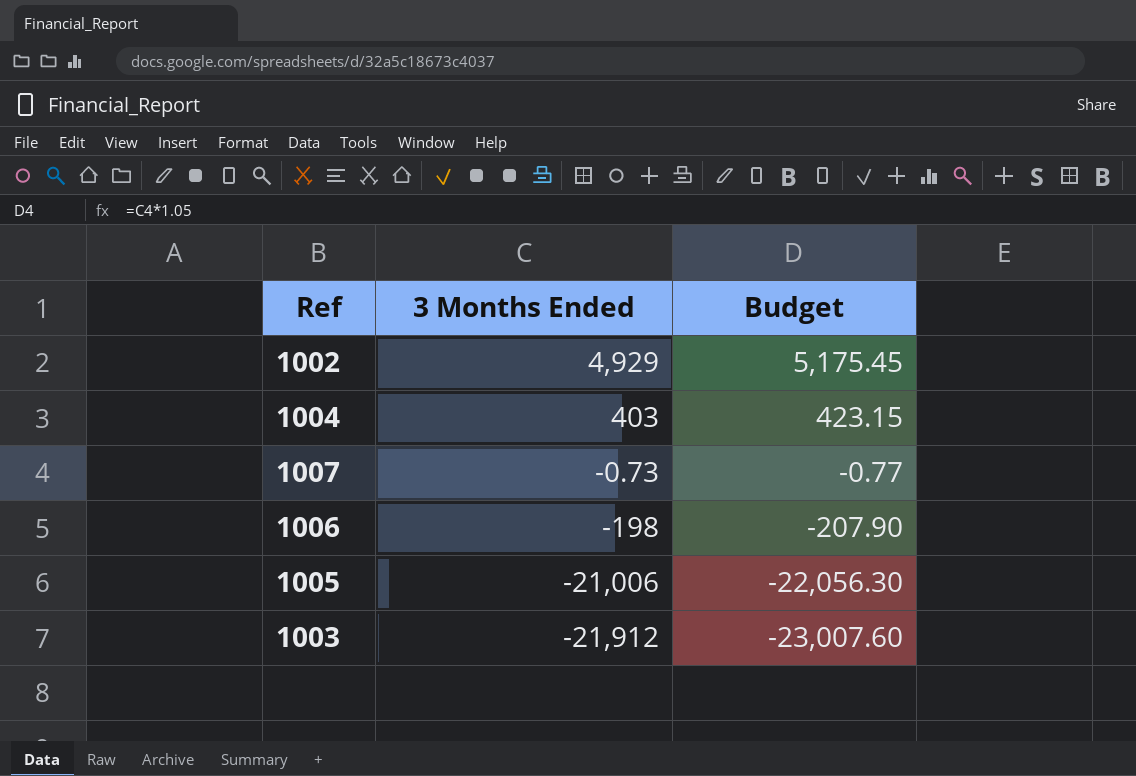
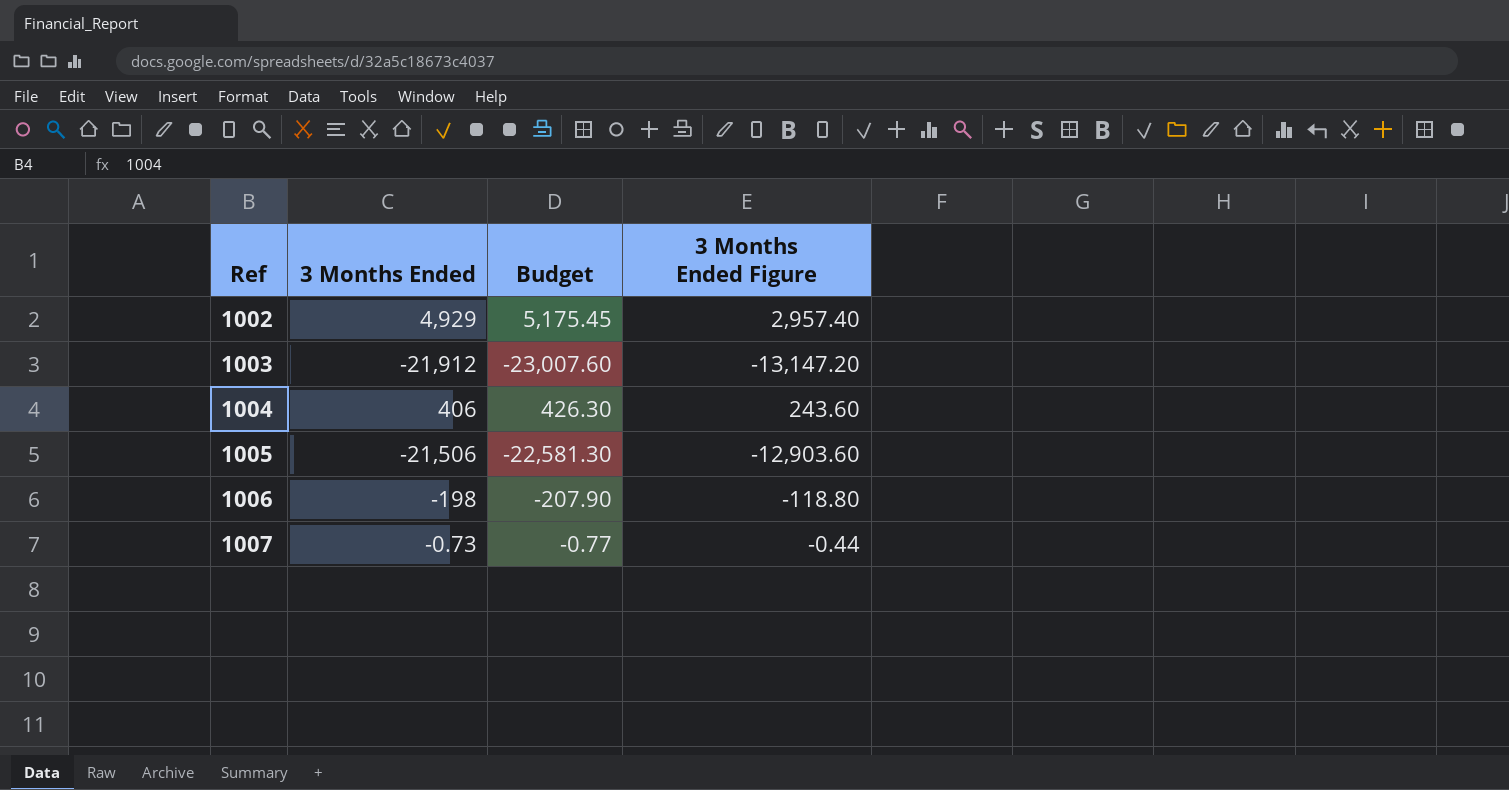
row order: 3 Months Ended descending -> Ref ascending
column 3 Months Ended Figure | formula: none -> [3 Months Ended] * 0.6
1004 | 3 Months Ended: 403 -> 406
1004 | Budget: 423.15 -> 426.30
1005 | 3 Months Ended: -21,006 -> -21,506
1005 | Budget: -22,056.30 -> -22,581.30

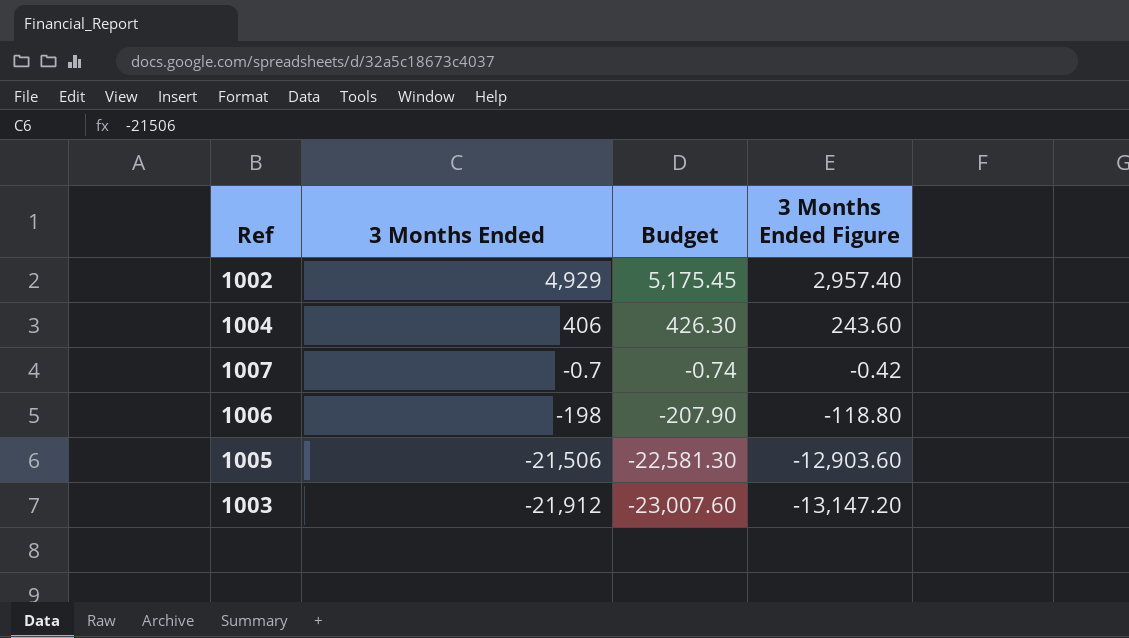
row order: Ref ascending -> 3 Months Ended descending
1007 | 3 Months Ended: -0.73 -> -0.7
1007 | Budget: -0.77 -> -0.74
1007 | 3 Months Ended Figure: -0.44 -> -0.42

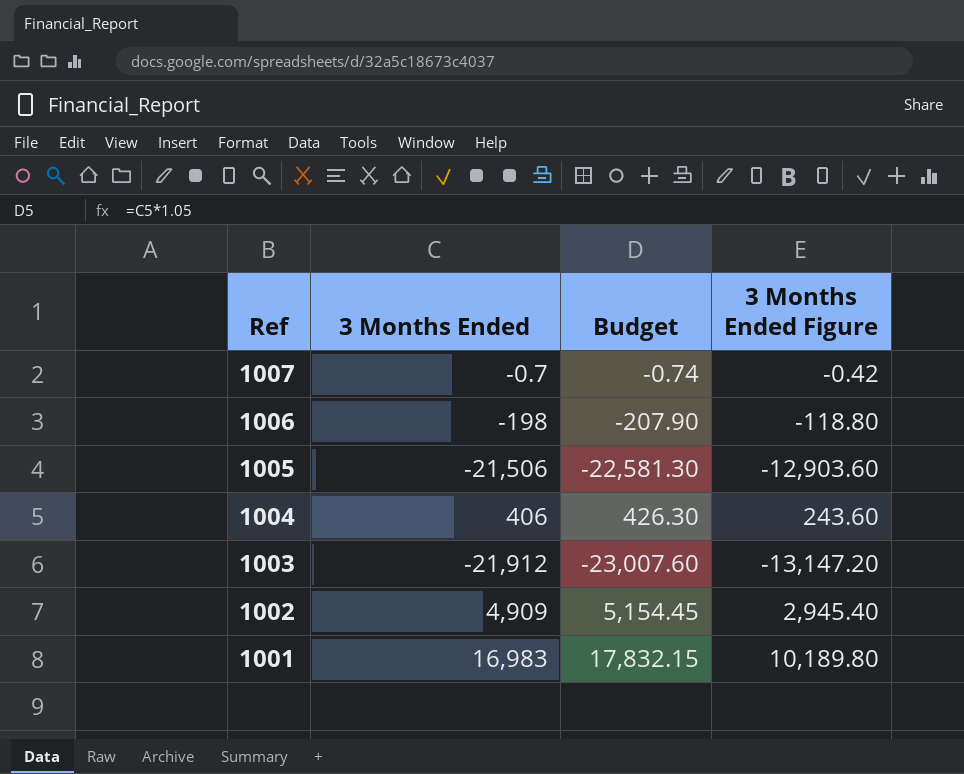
row order: 3 Months Ended descending -> Ref descending
1002 | 3 Months Ended: 4,929 -> 4,909
1002 | Budget: 5,175.45 -> 5,154.45
1002 | 3 Months Ended Figure: 2,957.40 -> 2,945.40
row 1001: none -> 16,983 | 17,832.15 | 10,189.80

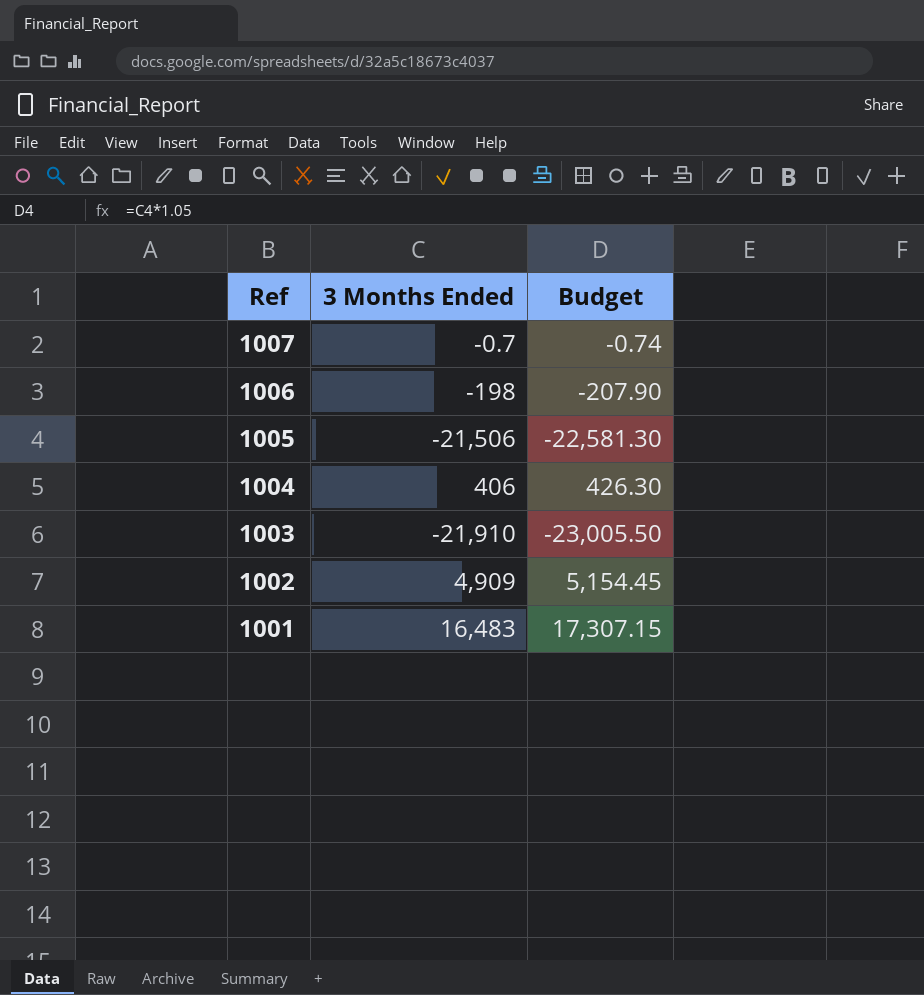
column 3 Months Ended Figure | formula: [3 Months Ended] * 0.6 -> none
1003 | 3 Months Ended: -21,912 -> -21,910
1003 | Budget: -23,007.60 -> -23,005.50
1001 | 3 Months Ended: 16,983 -> 16,483
1001 | Budget: 17,832.15 -> 17,307.15

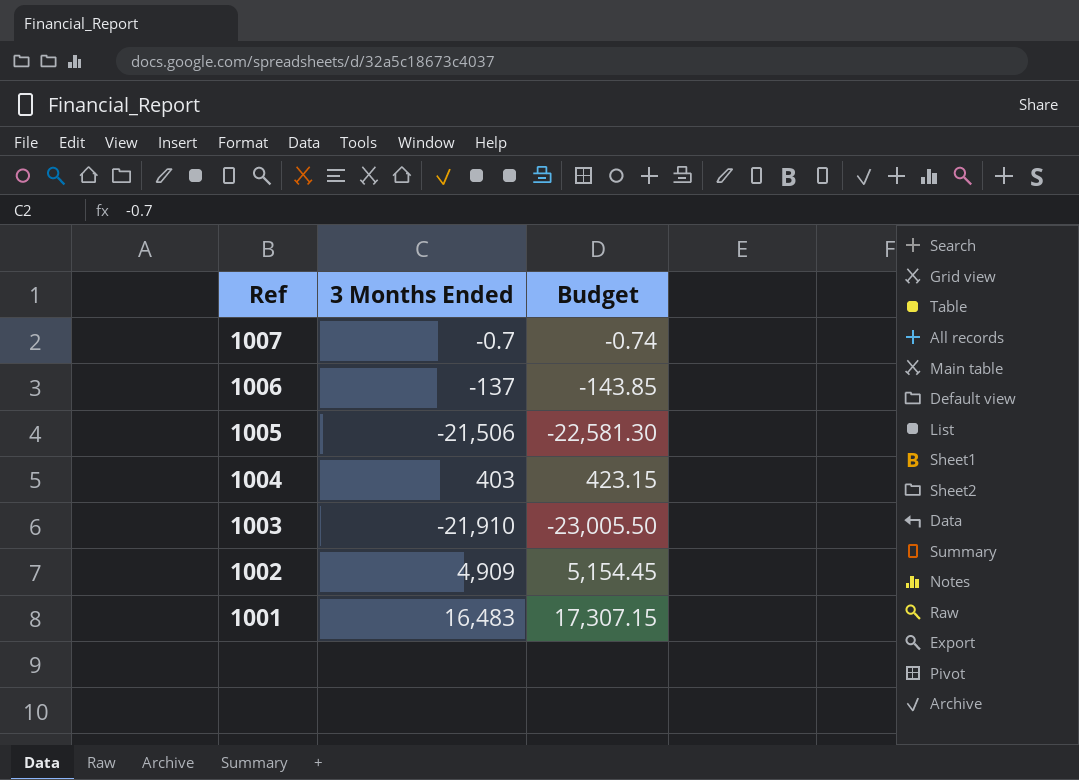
1006 | 3 Months Ended: -198 -> -137
1006 | Budget: -207.90 -> -143.85
1004 | 3 Months Ended: 406 -> 403
1004 | Budget: 426.30 -> 423.15

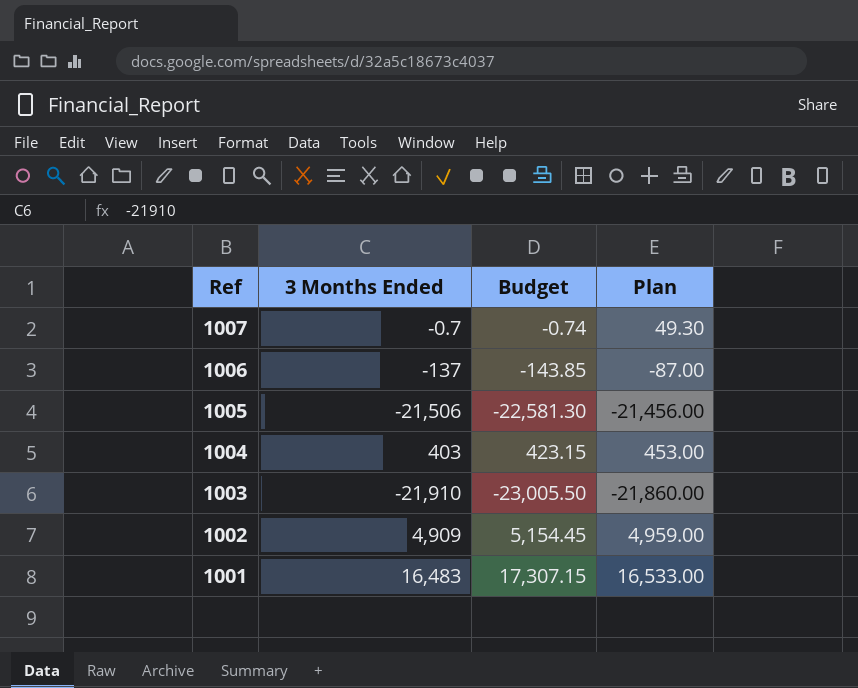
column Plan | formula: none -> [3 Months Ended] + 50

